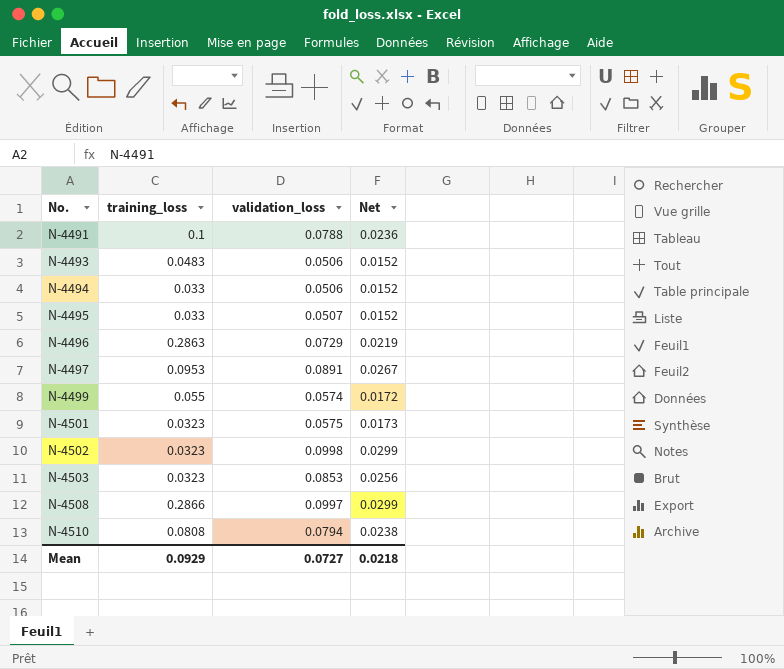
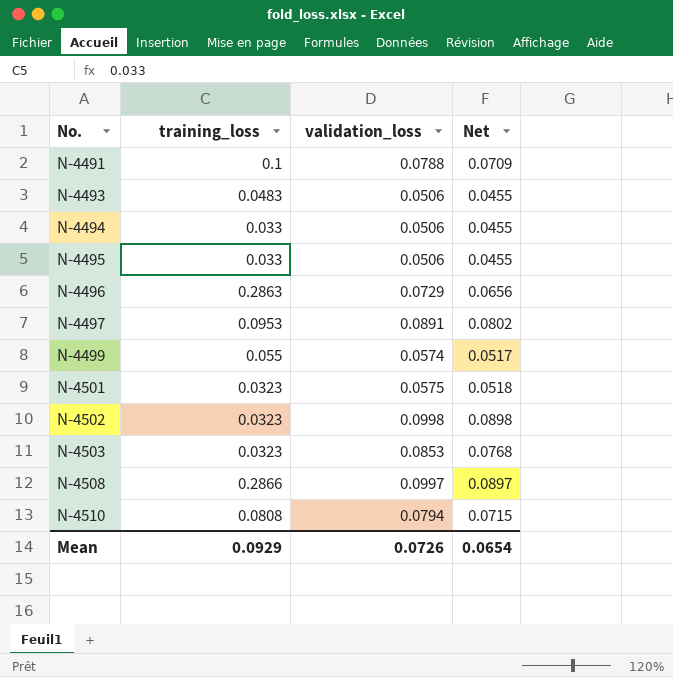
column Net | formula: [validation_loss] * 0.3 -> [validation_loss] * 0.9
N-4495 | validation_loss: 0.0507 -> 0.0506
Mean | validation_loss: 0.0727 -> 0.0726
Mean | Net: 0.0218 -> 0.0654

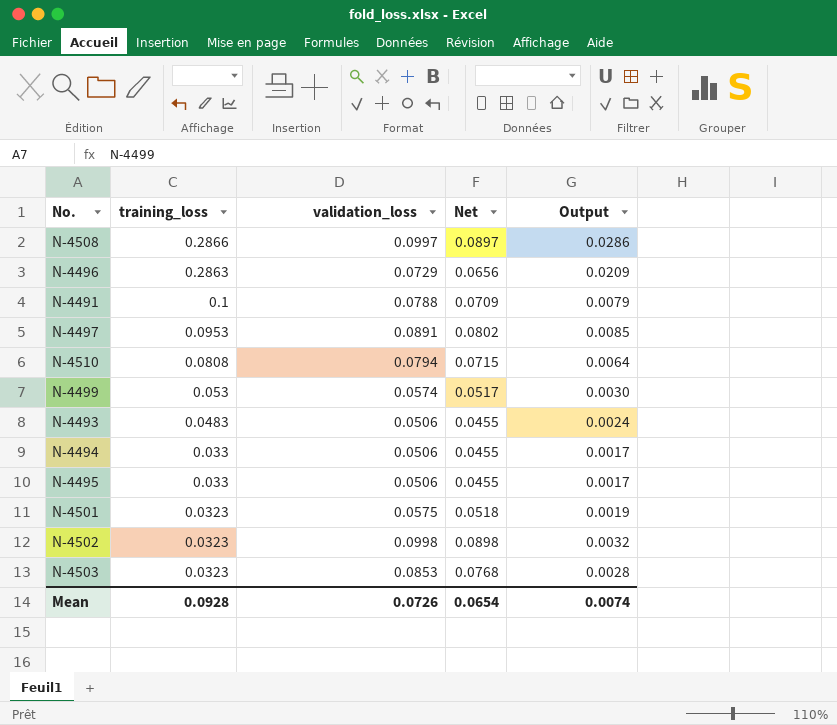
row order: No. ascending -> training_loss descending
column Output | formula: none -> [training_loss] * [validation_loss]
N-4499 | training_loss: 0.055 -> 0.053
Mean | training_loss: 0.0929 -> 0.0928

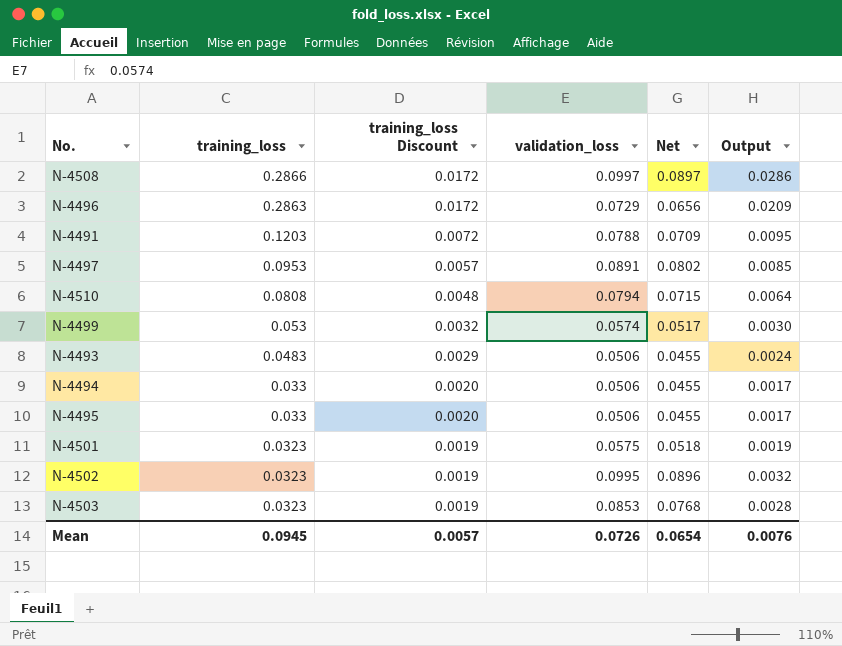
column training_loss Discount | formula: none -> [training_loss] * 0.06
N-4491 | training_loss: 0.1 -> 0.1203
N-4491 | Output: 0.0079 -> 0.0095
N-4502 | validation_loss: 0.0998 -> 0.0995
N-4502 | Net: 0.0898 -> 0.0896
Mean | training_loss: 0.0928 -> 0.0945
Mean | Output: 0.0074 -> 0.0076

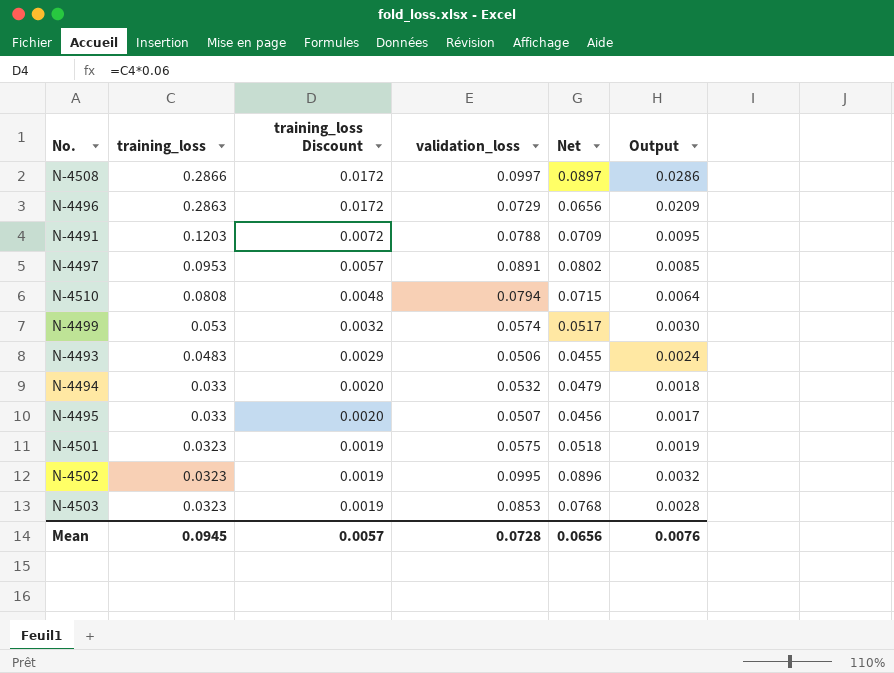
N-4494 | validation_loss: 0.0506 -> 0.0532
N-4494 | Net: 0.0455 -> 0.0479
N-4494 | Output: 0.0017 -> 0.0018
N-4495 | validation_loss: 0.0506 -> 0.0507
N-4495 | Net: 0.0455 -> 0.0456
Mean | validation_loss: 0.0726 -> 0.0728
Mean | Net: 0.0654 -> 0.0656

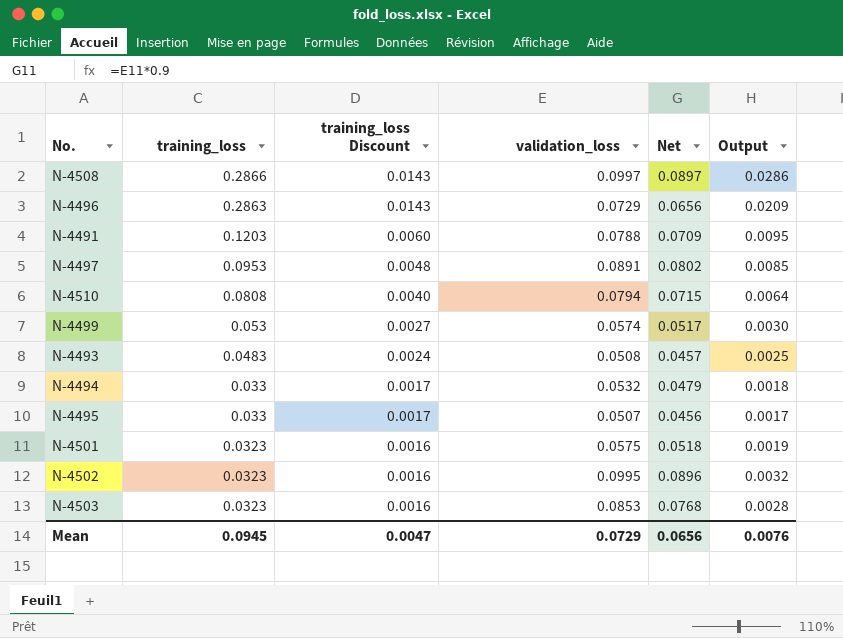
column training_loss Discount | formula: [training_loss] * 0.06 -> [training_loss] * 0.05
N-4493 | validation_loss: 0.0506 -> 0.0508
N-4493 | Net: 0.0455 -> 0.0457
N-4493 | Output: 0.0024 -> 0.0025
Mean | training_loss Discount: 0.0057 -> 0.0047
Mean | validation_loss: 0.0728 -> 0.0729

